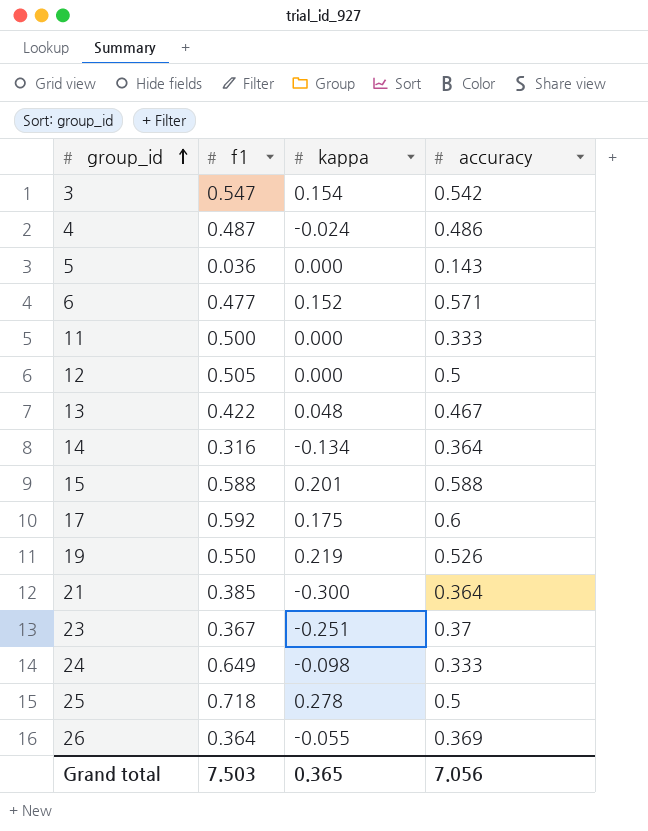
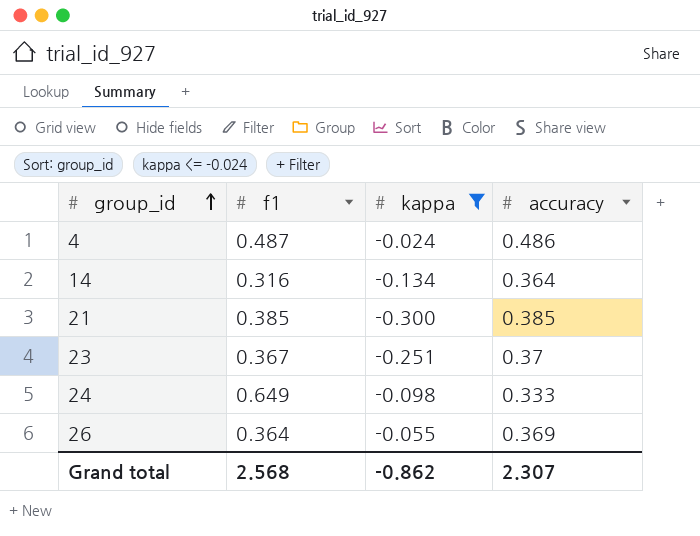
filter: none -> kappa <= -0.024
21 | accuracy: 0.364 -> 0.385
Grand total | f1: 7.503 -> 2.568
Grand total | kappa: 0.365 -> -0.862
Grand total | accuracy: 7.056 -> 2.307

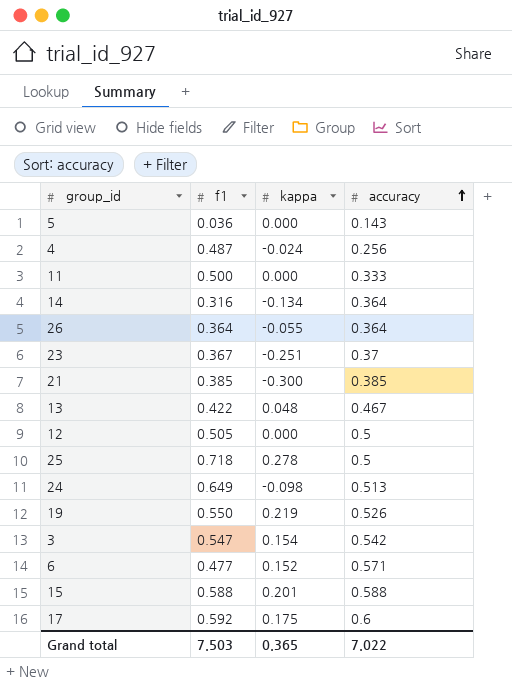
filter: kappa <= -0.024 -> none
row order: group_id ascending -> accuracy ascending
4 | accuracy: 0.486 -> 0.256
26 | accuracy: 0.369 -> 0.364
24 | accuracy: 0.333 -> 0.513
Grand total | f1: 2.568 -> 7.503
Grand total | kappa: -0.862 -> 0.365
Grand total | accuracy: 2.307 -> 7.022

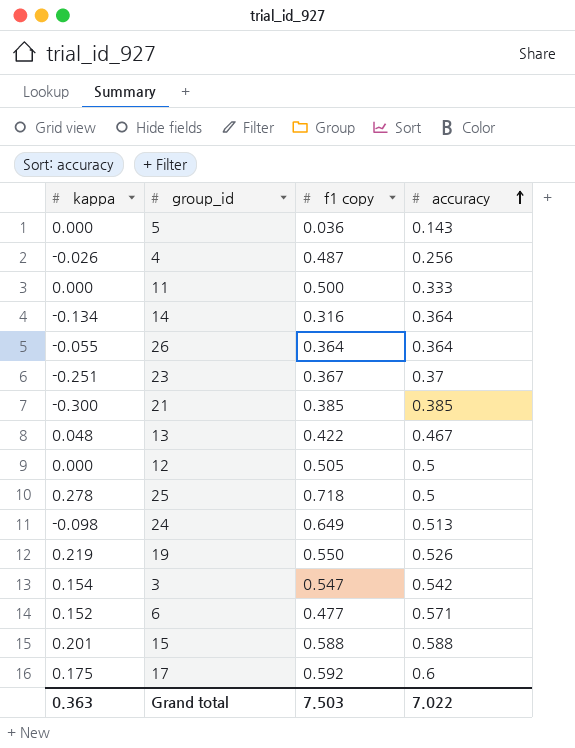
column kappa | position: 3 -> 1
column name: f1 -> f1 copy
4 | kappa: -0.024 -> -0.026
Grand total | kappa: 0.365 -> 0.363

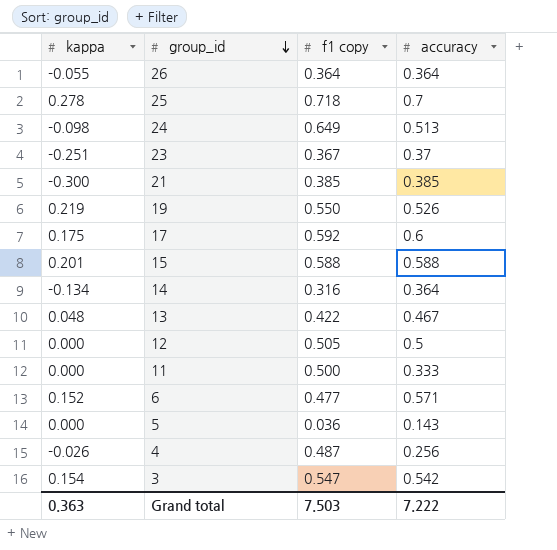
row order: accuracy ascending -> group_id descending
25 | accuracy: 0.5 -> 0.7
Grand total | accuracy: 7.022 -> 7.222

